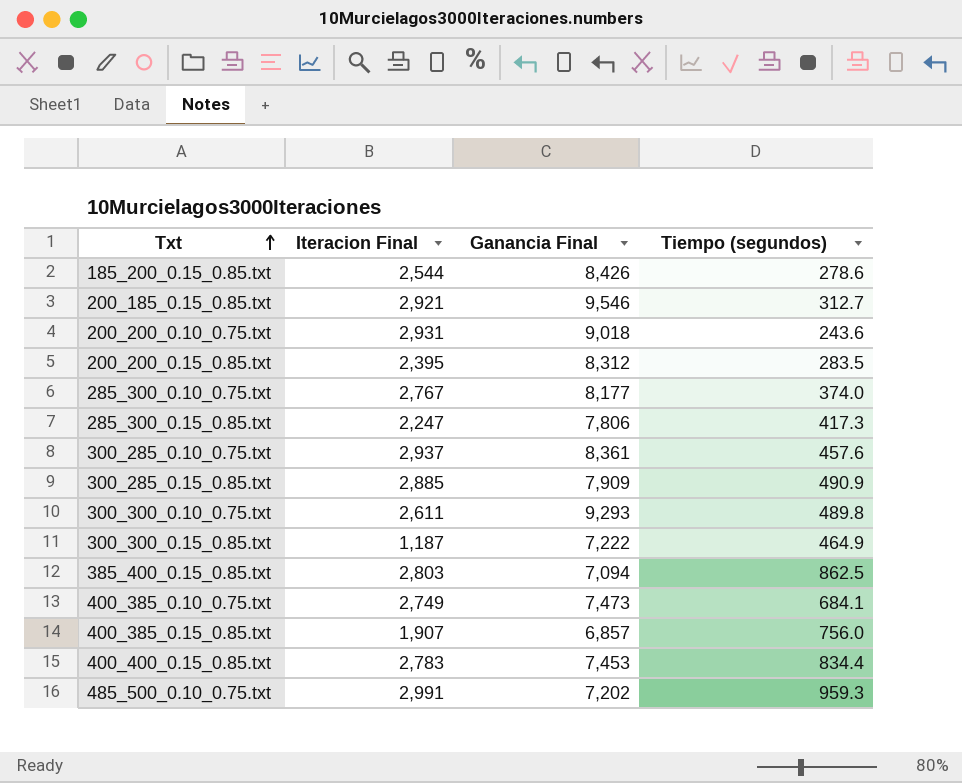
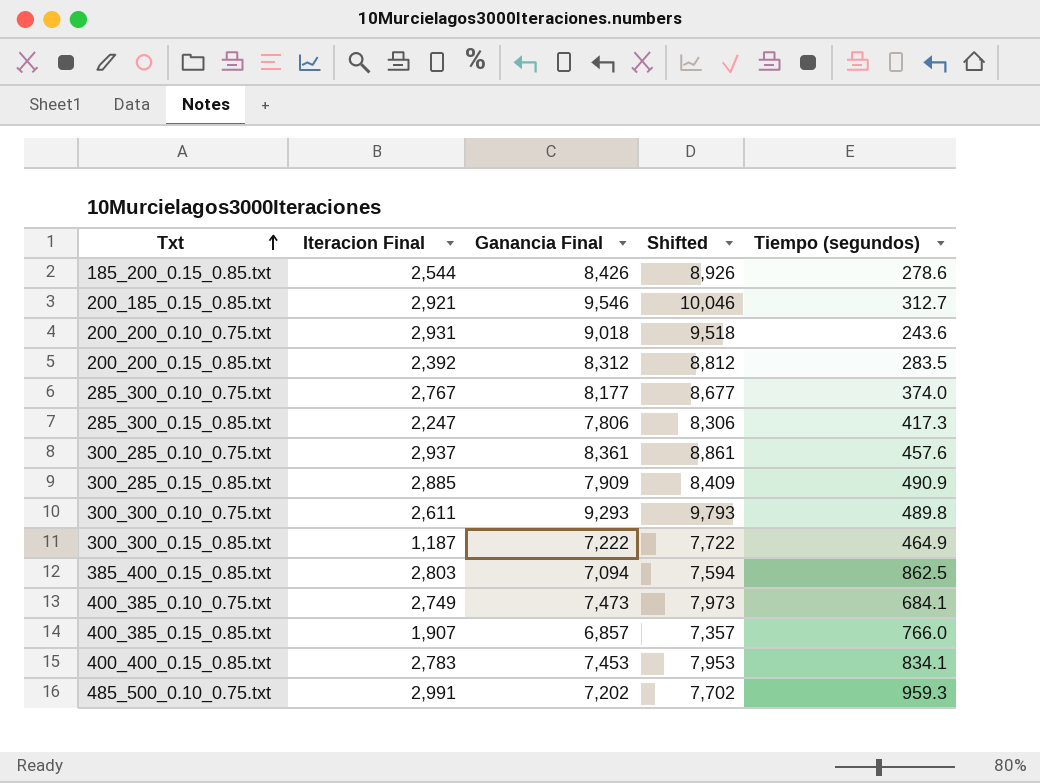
column Shifted | formula: none -> [Ganancia Final] + 500
200_200_0.15_0.85.txt | Iteracion Final: 2,395 -> 2,392
400_385_0.15_0.85.txt | Tiempo (segundos): 756.0 -> 766.0
400_400_0.15_0.85.txt | Tiempo (segundos): 834.4 -> 834.1

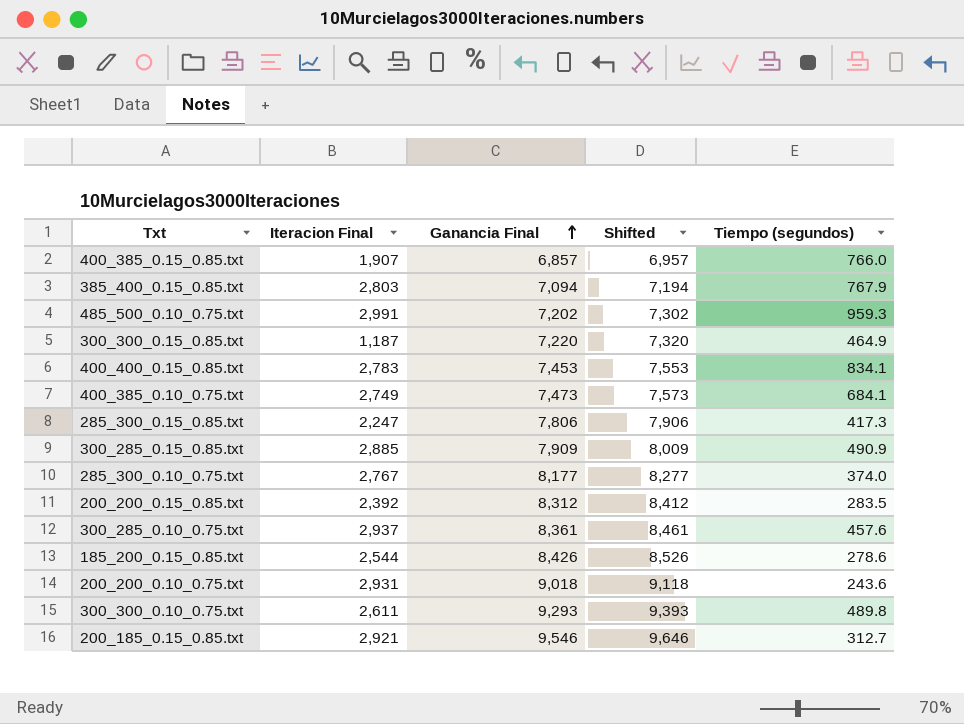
row order: Txt ascending -> Ganancia Final ascending
column Shifted | formula: [Ganancia Final] + 500 -> [Ganancia Final] + 100
385_400_0.15_0.85.txt | Tiempo (segundos): 862.5 -> 767.9
300_300_0.15_0.85.txt | Ganancia Final: 7,222 -> 7,220

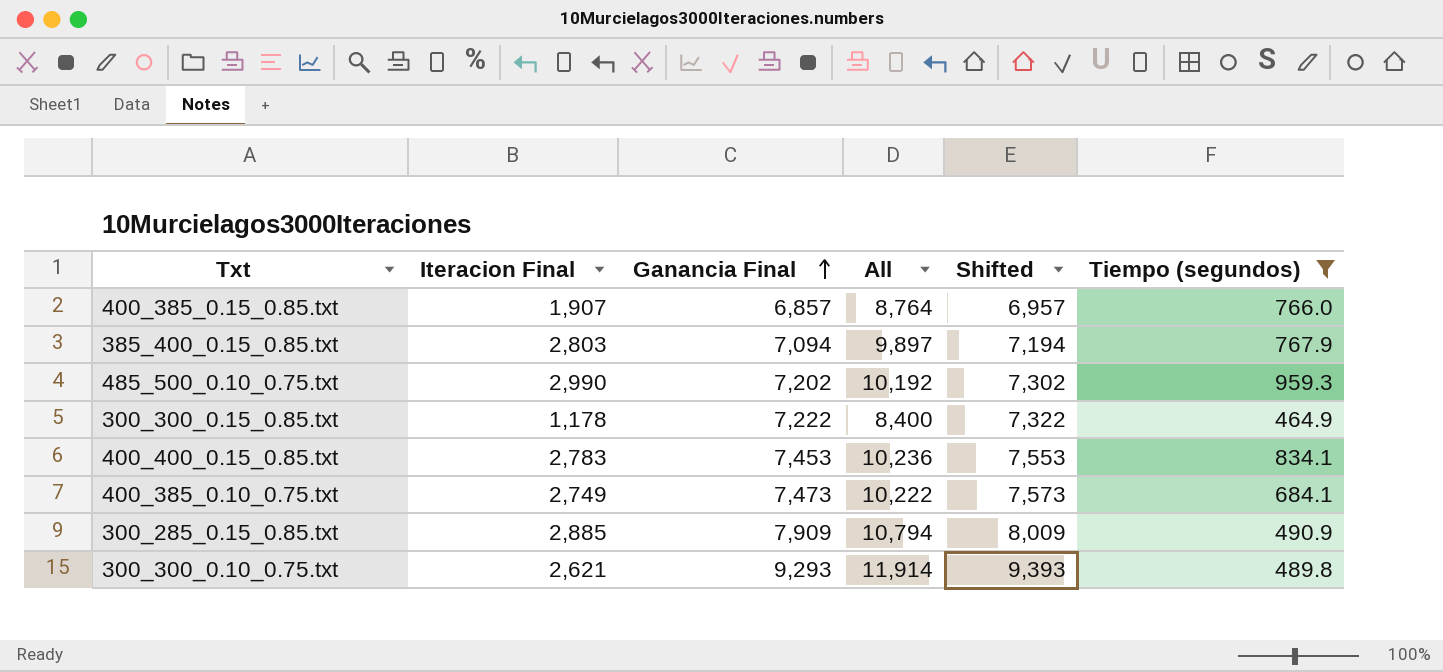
filter: none -> Tiempo (segundos) >= 464.9
column All | formula: none -> [Iteracion Final] + [Ganancia Final]
485_500_0.10_0.75.txt | Iteracion Final: 2,991 -> 2,990
300_300_0.15_0.85.txt | Iteracion Final: 1,187 -> 1,178
300_300_0.15_0.85.txt | Ganancia Final: 7,220 -> 7,222
300_300_0.15_0.85.txt | Shifted: 7,320 -> 7,322
300_300_0.10_0.75.txt | Iteracion Final: 2,611 -> 2,621

